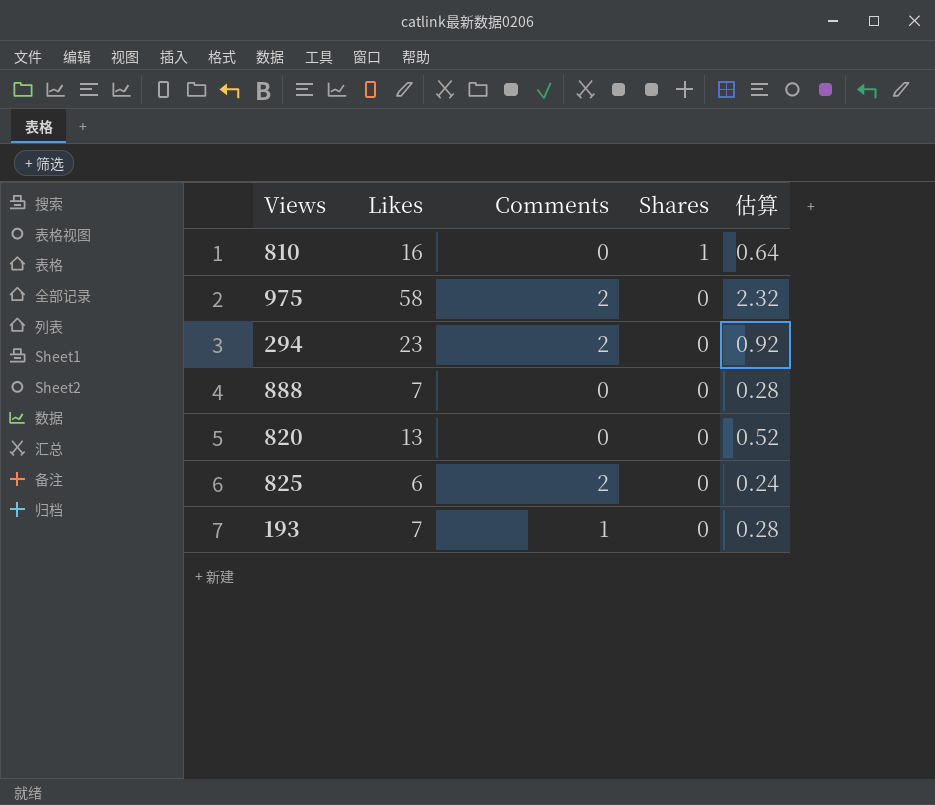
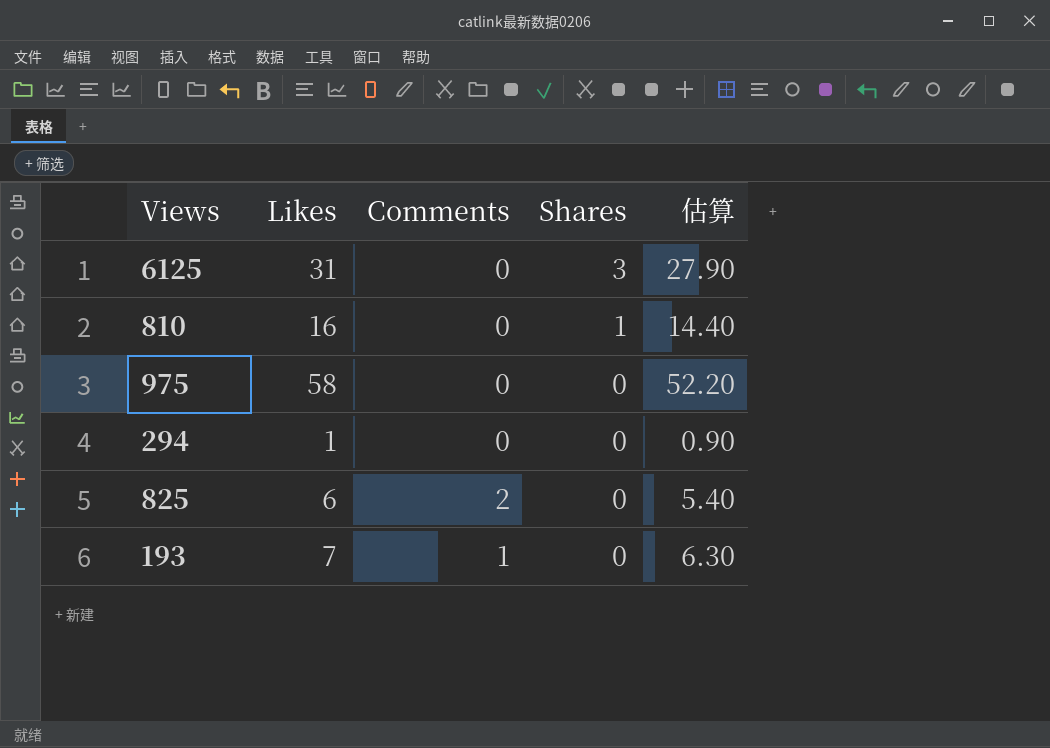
column 估算 | formula: [Likes] * 0.04 -> [Likes] * 0.9
row 888: 7 | 0 | 0 | 0.28 -> none
row 820: 13 | 0 | 0 | 0.52 -> none
row 6125: none -> 31 | 0 | 3 | 27.90
975 | Comments: 2 -> 0
294 | Likes: 23 -> 1
294 | Comments: 2 -> 0

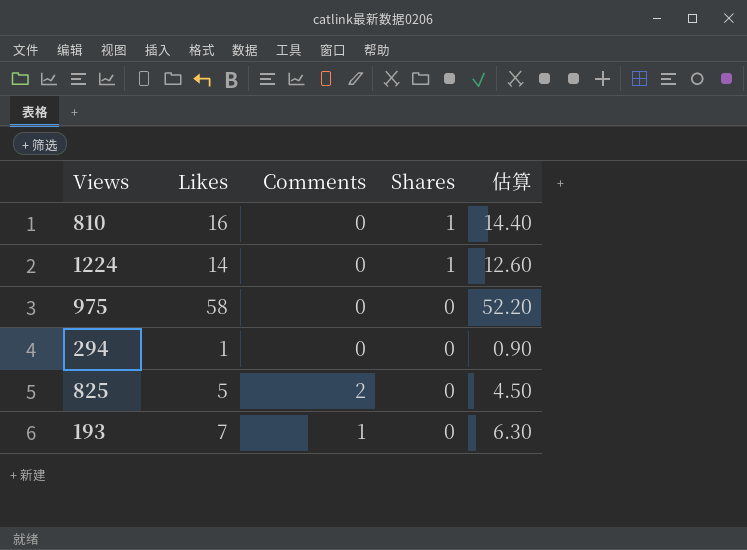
row 6125: 31 | 0 | 3 | 27.90 -> none
row 1224: none -> 14 | 0 | 1 | 12.60
825 | Likes: 6 -> 5
825 | 估算: 5.40 -> 4.50

